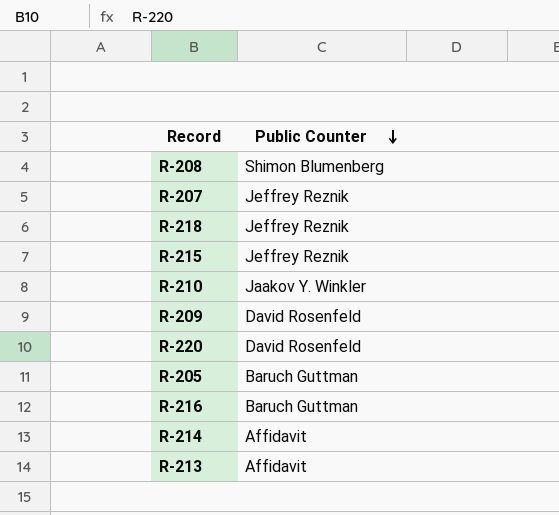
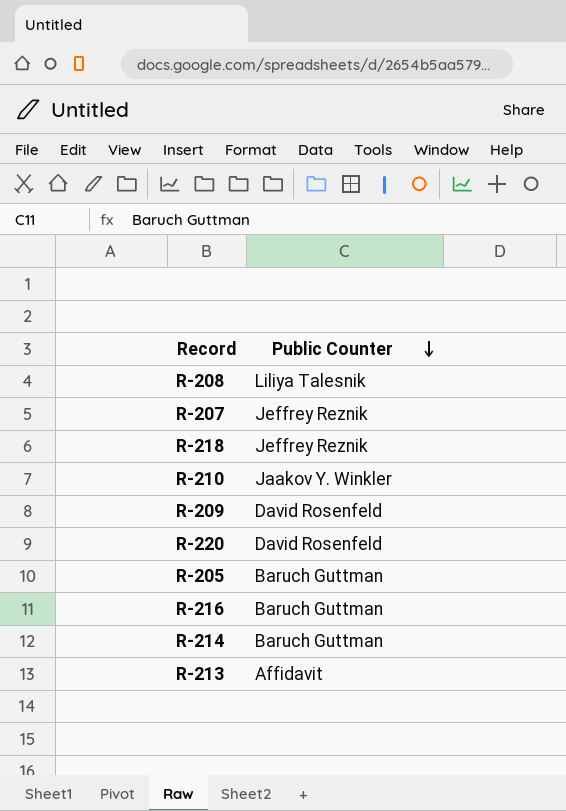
row R-215: Jeffrey Reznik -> none
R-208 | Public Counter: Shimon Blumenberg -> Liliya Talesnik
R-214 | Public Counter: Affidavit -> Baruch Guttman

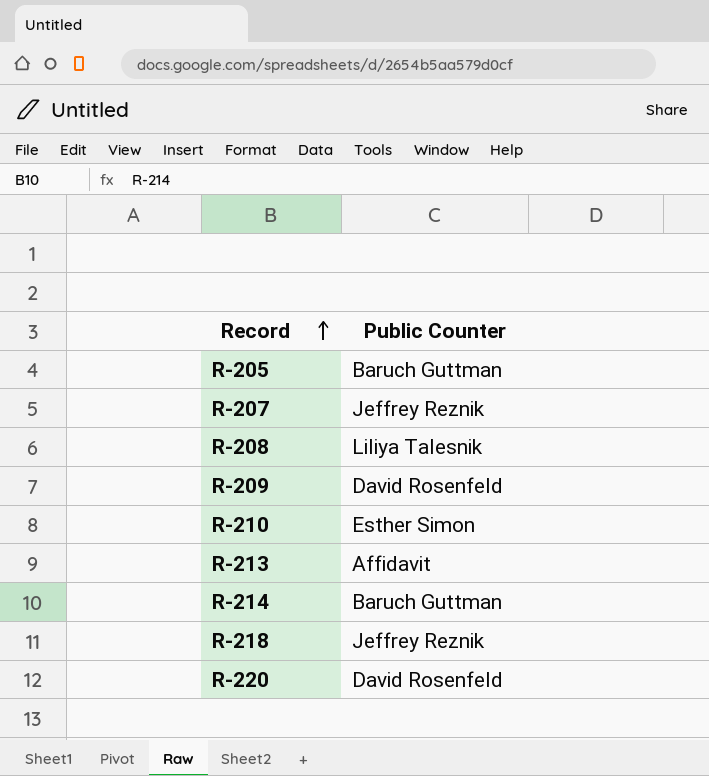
row order: Public Counter descending -> Record ascending
row R-216: Baruch Guttman -> none
R-210 | Public Counter: Jaakov Y. Winkler -> Esther Simon

